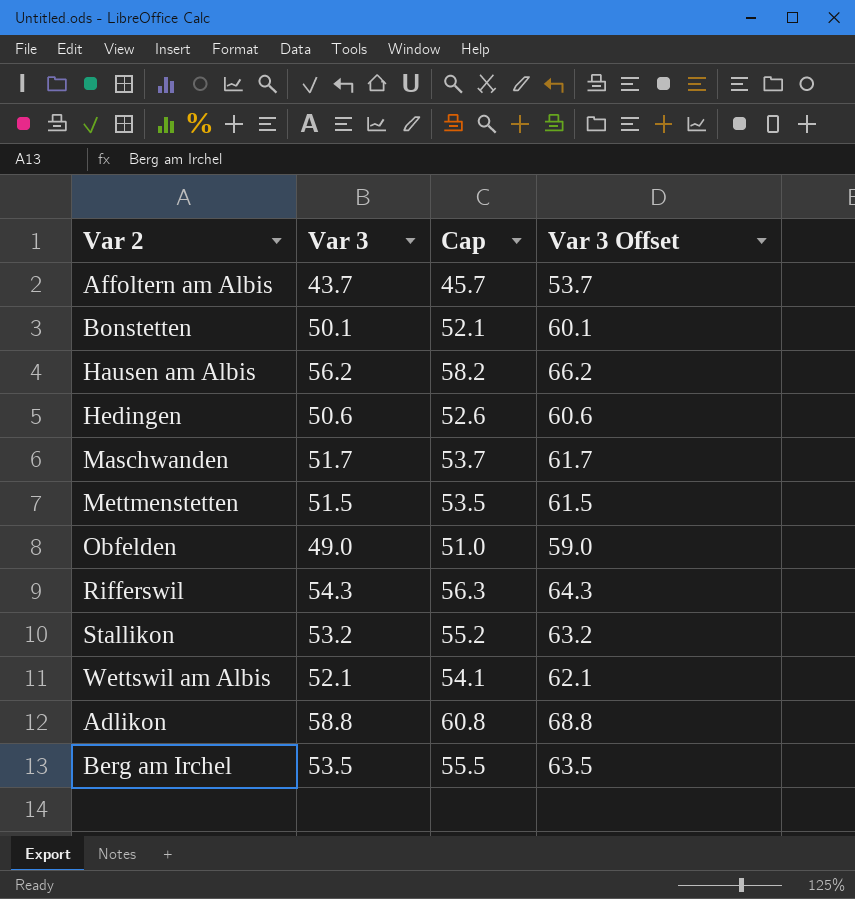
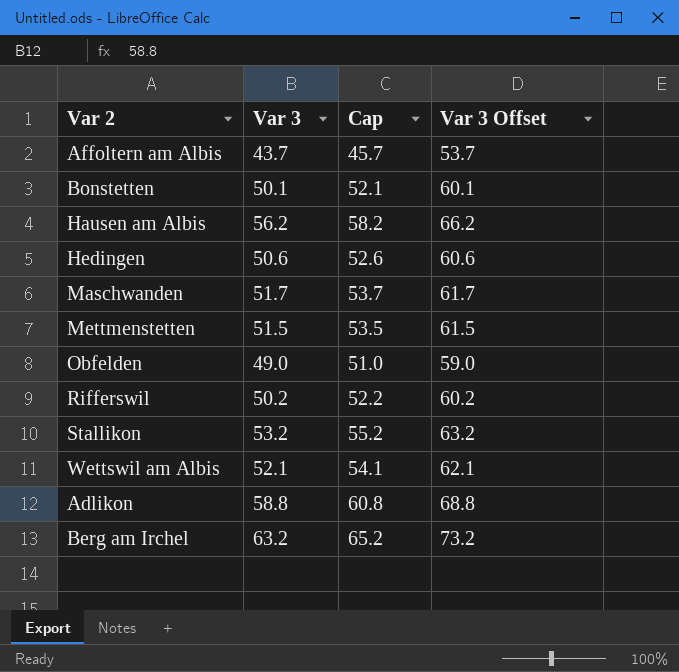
Rifferswil | Var 3: 54.3 -> 50.2
Rifferswil | Cap: 56.3 -> 52.2
Rifferswil | Var 3 Offset: 64.3 -> 60.2
Berg am Irchel | Var 3: 53.5 -> 63.2
Berg am Irchel | Cap: 55.5 -> 65.2
Berg am Irchel | Var 3 Offset: 63.5 -> 73.2

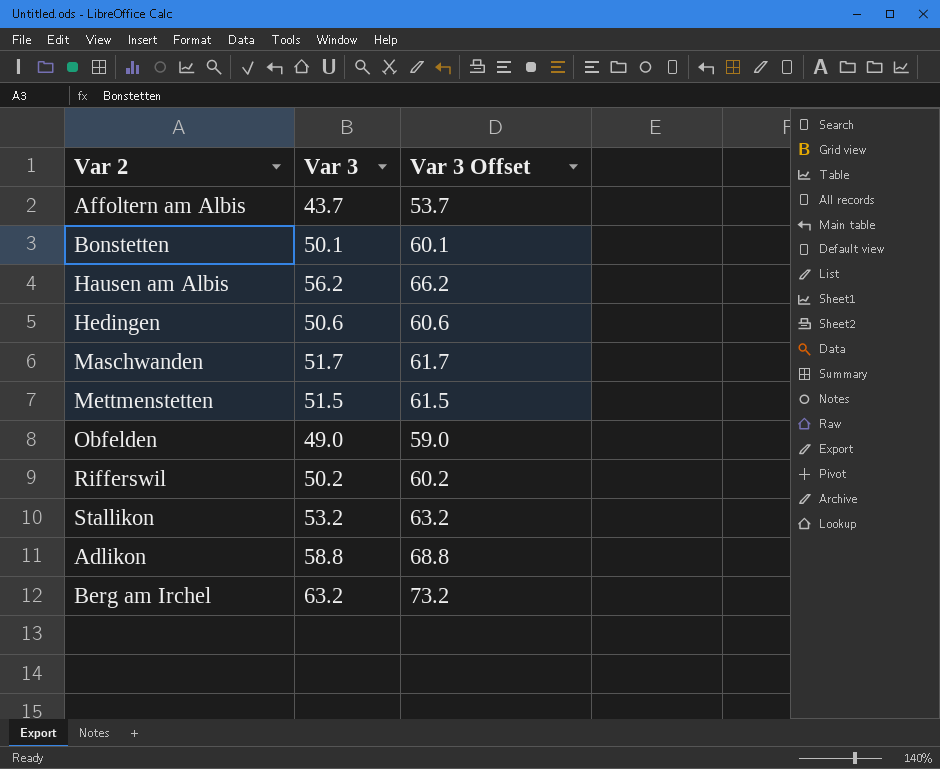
column Cap | formula: [Var 3] + 2 -> none
row Wettswil am Albis: 52.1 | 54.1 | 62.1 -> none

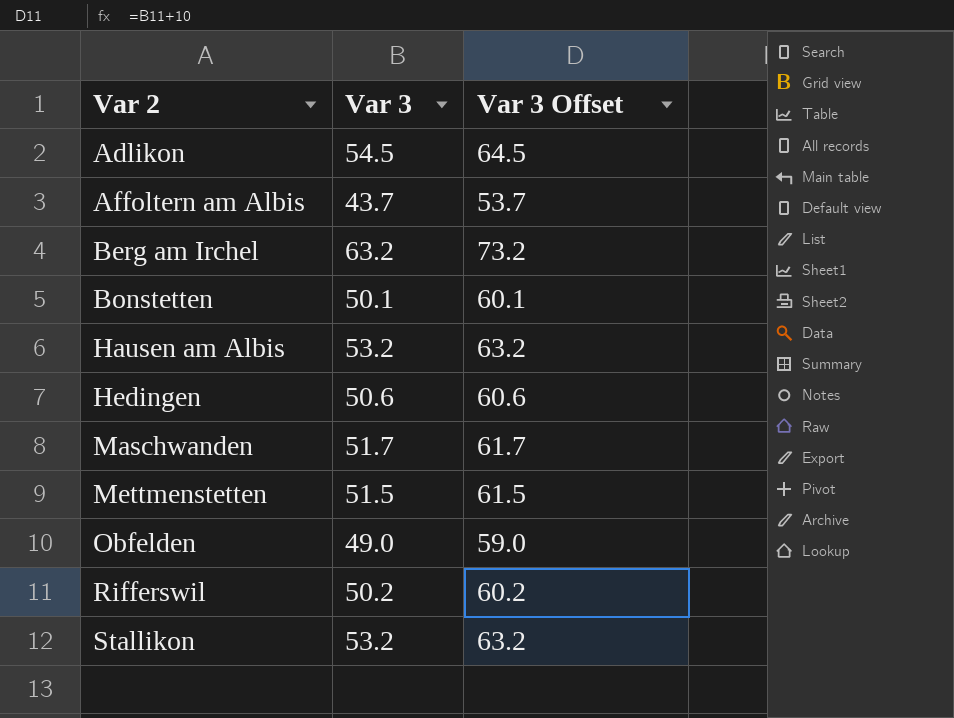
row order: none -> Var 2 ascending
Adlikon | Var 3: 58.8 -> 54.5
Adlikon | Var 3 Offset: 68.8 -> 64.5
Hausen am Albis | Var 3: 56.2 -> 53.2
Hausen am Albis | Var 3 Offset: 66.2 -> 63.2

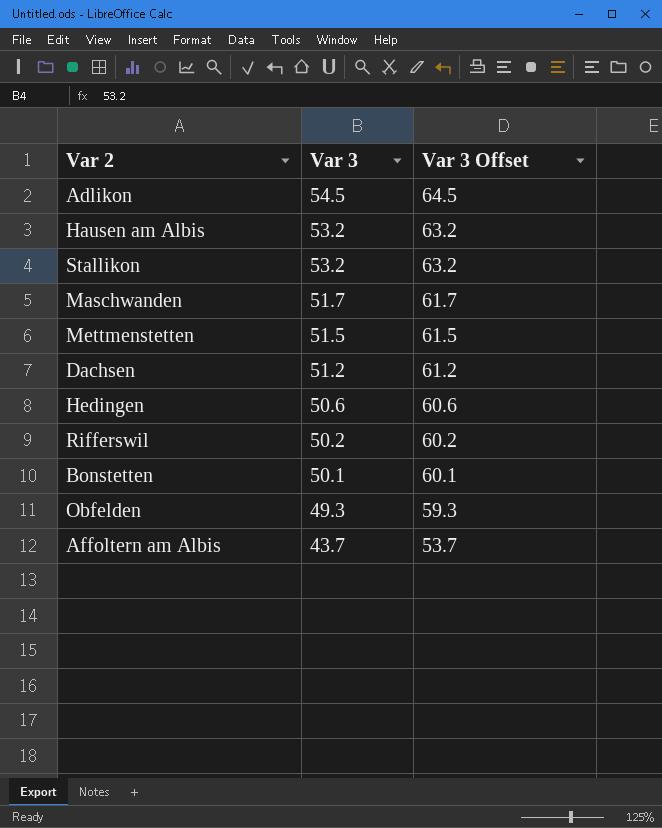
row order: Var 2 ascending -> Var 3 descending
row Berg am Irchel: 63.2 | 73.2 -> none
row Dachsen: none -> 51.2 | 61.2
Obfelden | Var 3: 49.0 -> 49.3
Obfelden | Var 3 Offset: 59.0 -> 59.3

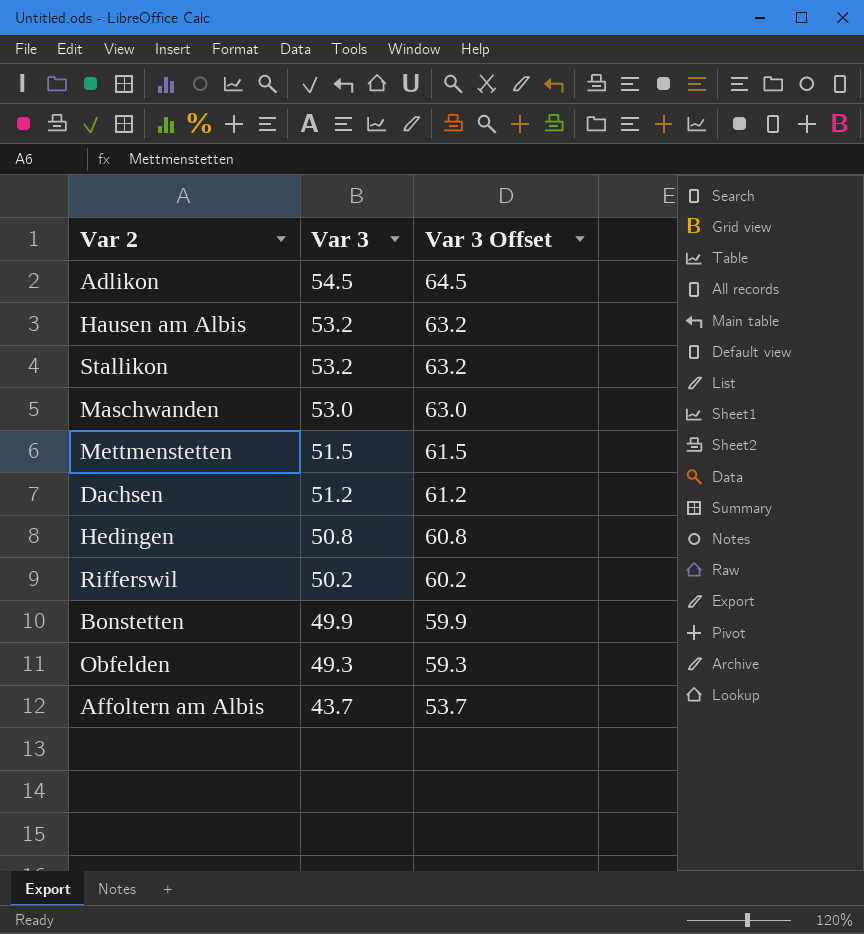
Maschwanden | Var 3: 51.7 -> 53.0
Maschwanden | Var 3 Offset: 61.7 -> 63.0
Hedingen | Var 3: 50.6 -> 50.8
Hedingen | Var 3 Offset: 60.6 -> 60.8
Bonstetten | Var 3: 50.1 -> 49.9
Bonstetten | Var 3 Offset: 60.1 -> 59.9

